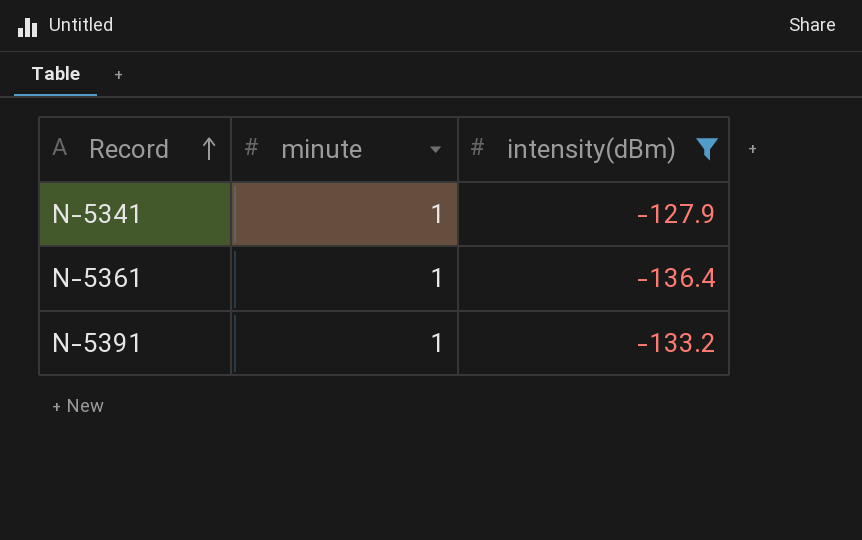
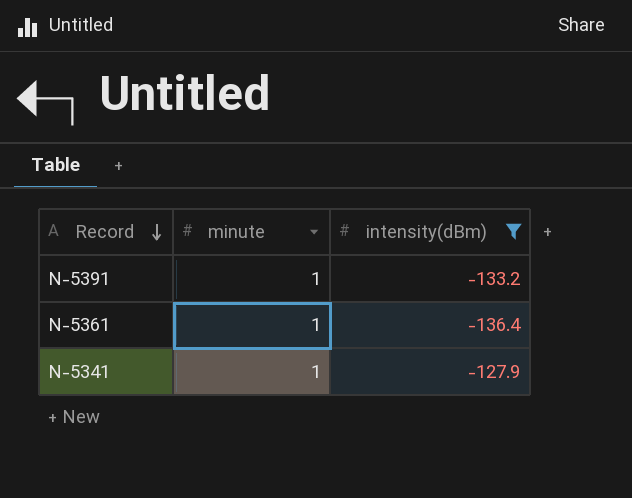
row order: Record ascending -> Record descending

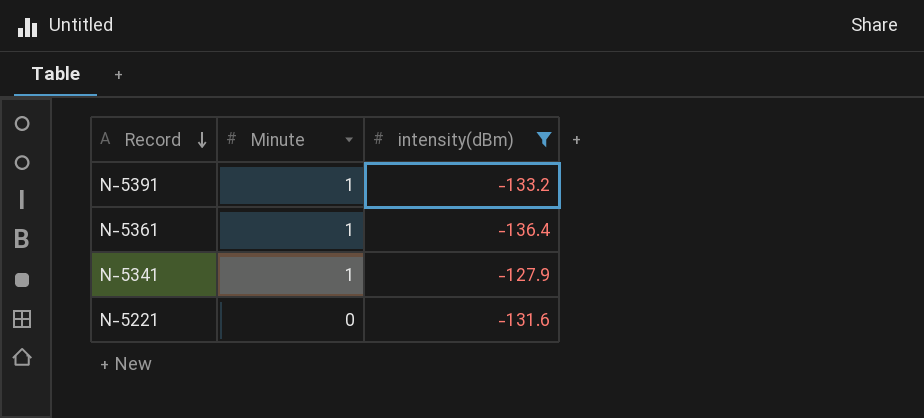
column name: minute -> Minute
row N-5221: none -> 0 | -131.6

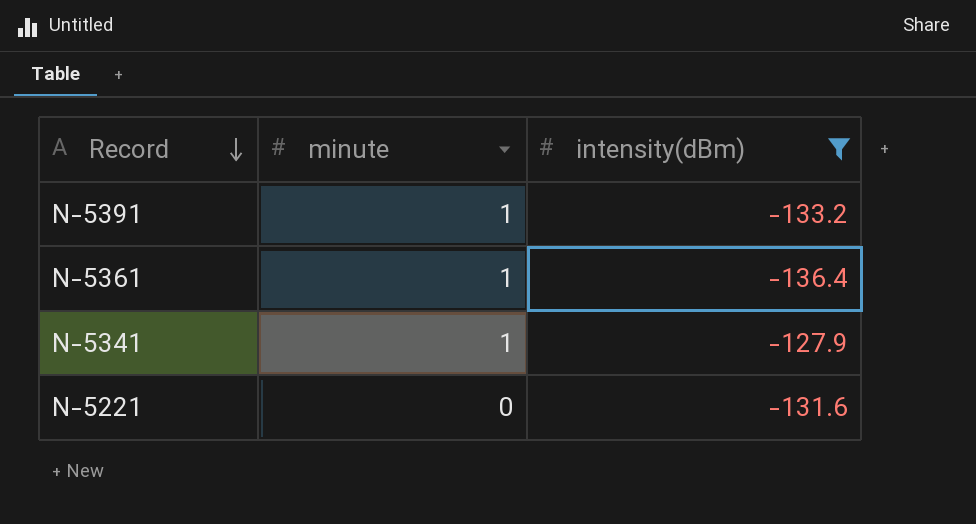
column name: Minute -> minute

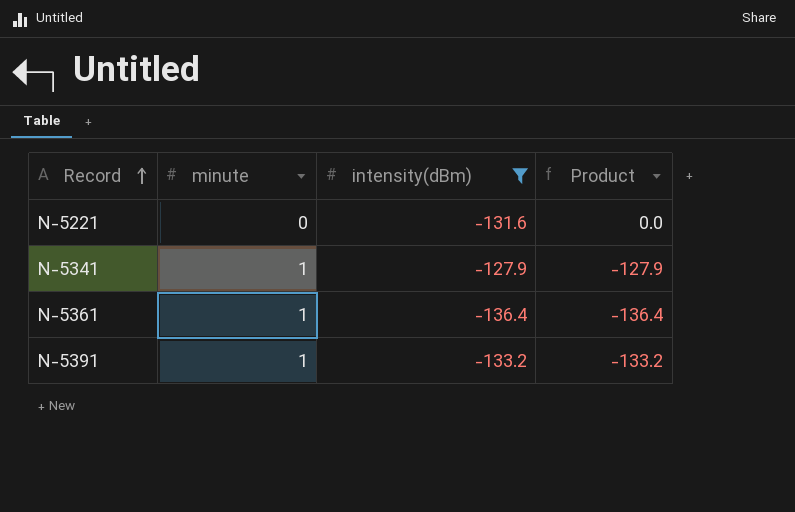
row order: Record descending -> Record ascending
column Product | formula: none -> [minute] * [intensity(dBm)]

